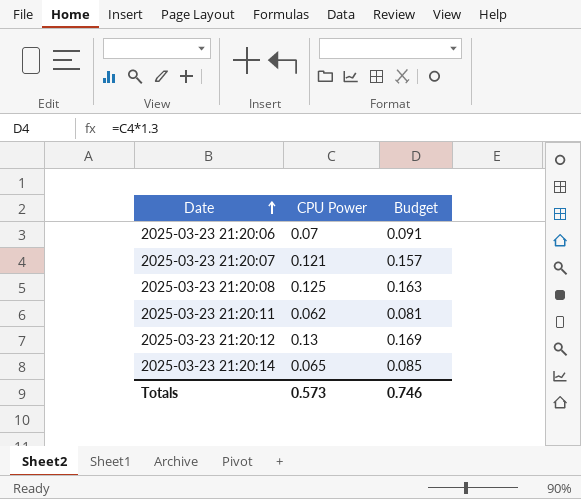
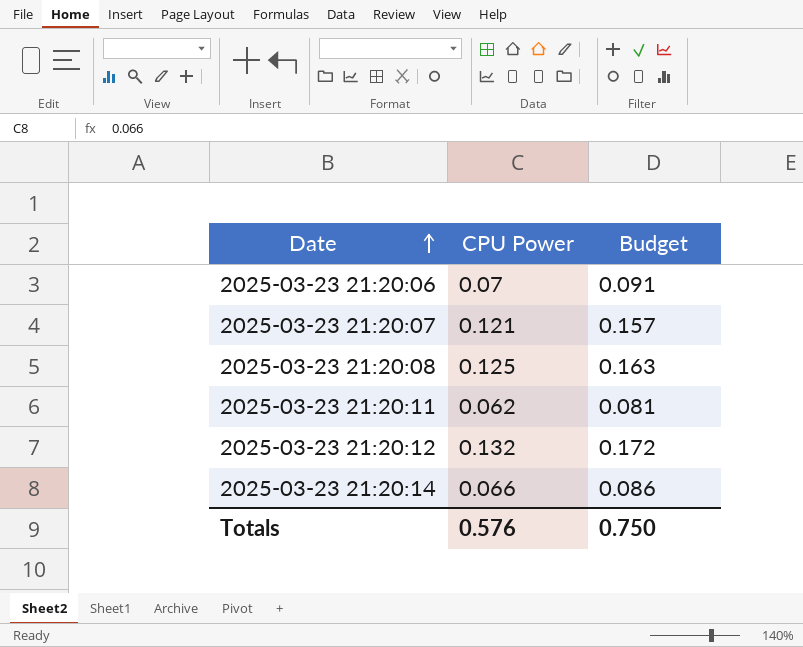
2025-03-23 21:20:12 | CPU Power: 0.13 -> 0.132
2025-03-23 21:20:12 | Budget: 0.169 -> 0.172
2025-03-23 21:20:14 | CPU Power: 0.065 -> 0.066
2025-03-23 21:20:14 | Budget: 0.085 -> 0.086
Totals | CPU Power: 0.573 -> 0.576
Totals | Budget: 0.746 -> 0.750

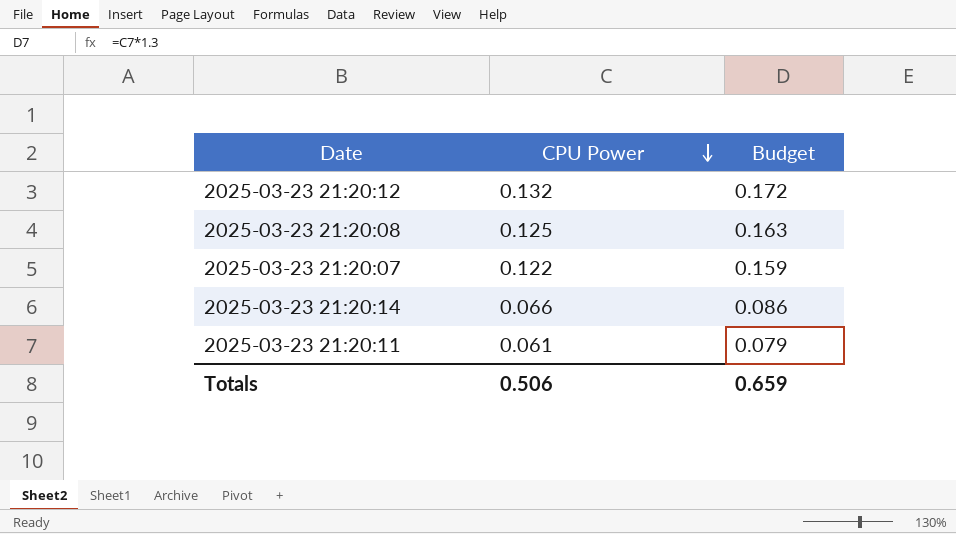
row order: Date ascending -> CPU Power descending
row 2025-03-23 21:20:06: 0.07 | 0.091 -> none
2025-03-23 21:20:07 | CPU Power: 0.121 -> 0.122
2025-03-23 21:20:07 | Budget: 0.157 -> 0.159
2025-03-23 21:20:11 | CPU Power: 0.062 -> 0.061
2025-03-23 21:20:11 | Budget: 0.081 -> 0.079
Totals | CPU Power: 0.576 -> 0.506
Totals | Budget: 0.750 -> 0.659

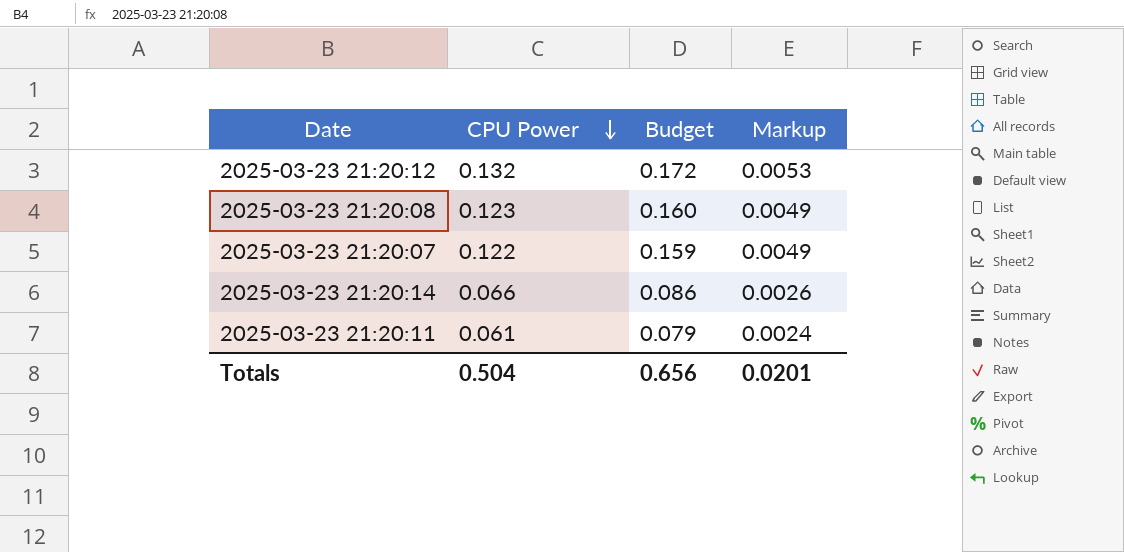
column Markup | formula: none -> [CPU Power] * 0.04
2025-03-23 21:20:08 | CPU Power: 0.125 -> 0.123
2025-03-23 21:20:08 | Budget: 0.163 -> 0.160
Totals | CPU Power: 0.506 -> 0.504
Totals | Budget: 0.659 -> 0.656

